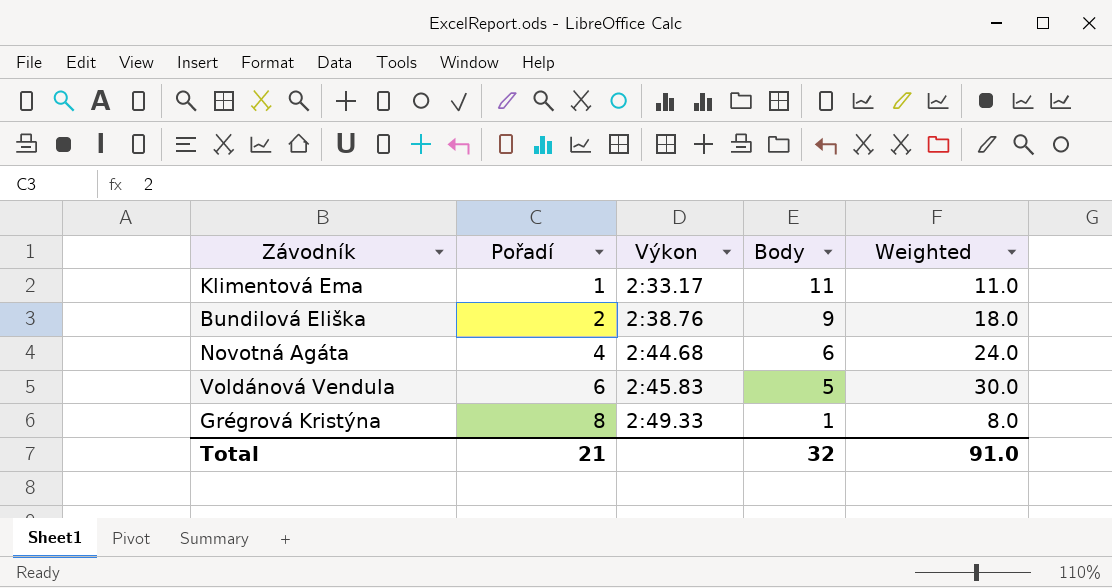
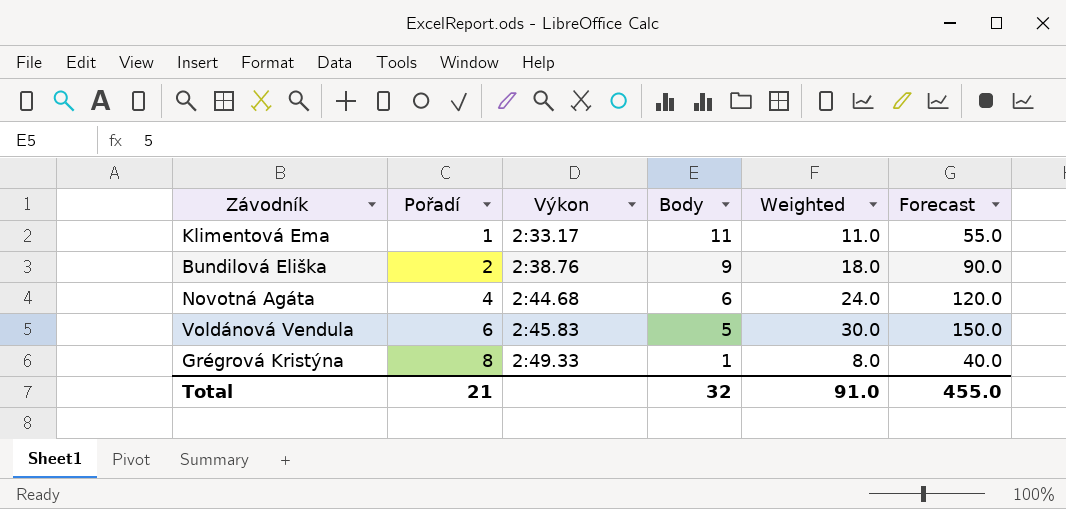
column Forecast | formula: none -> [Weighted] * 5

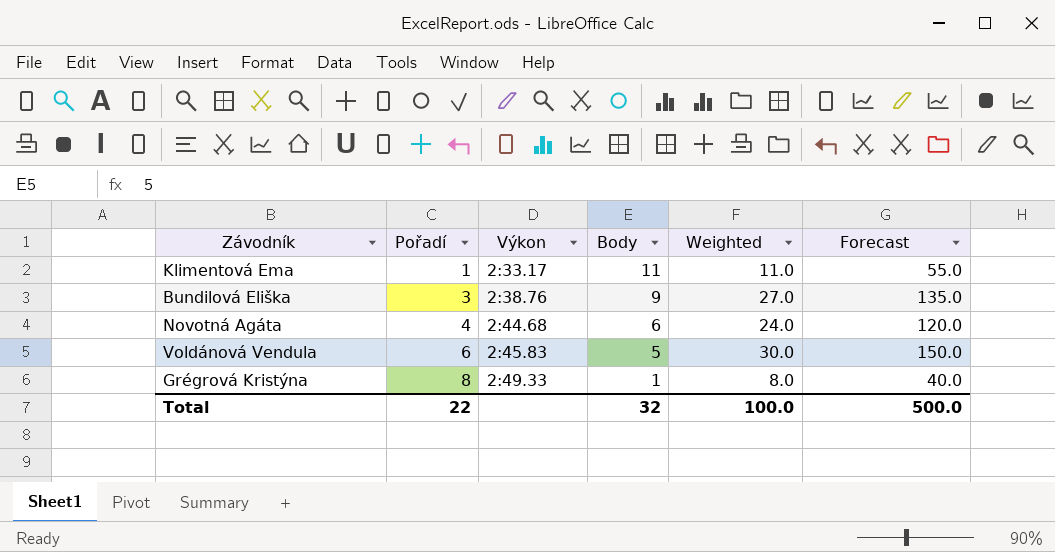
Bundilová Eliška | Pořadí: 2 -> 3
Bundilová Eliška | Weighted: 18.0 -> 27.0
Bundilová Eliška | Forecast: 90.0 -> 135.0
Total | Pořadí: 21 -> 22
Total | Weighted: 91.0 -> 100.0
Total | Forecast: 455.0 -> 500.0

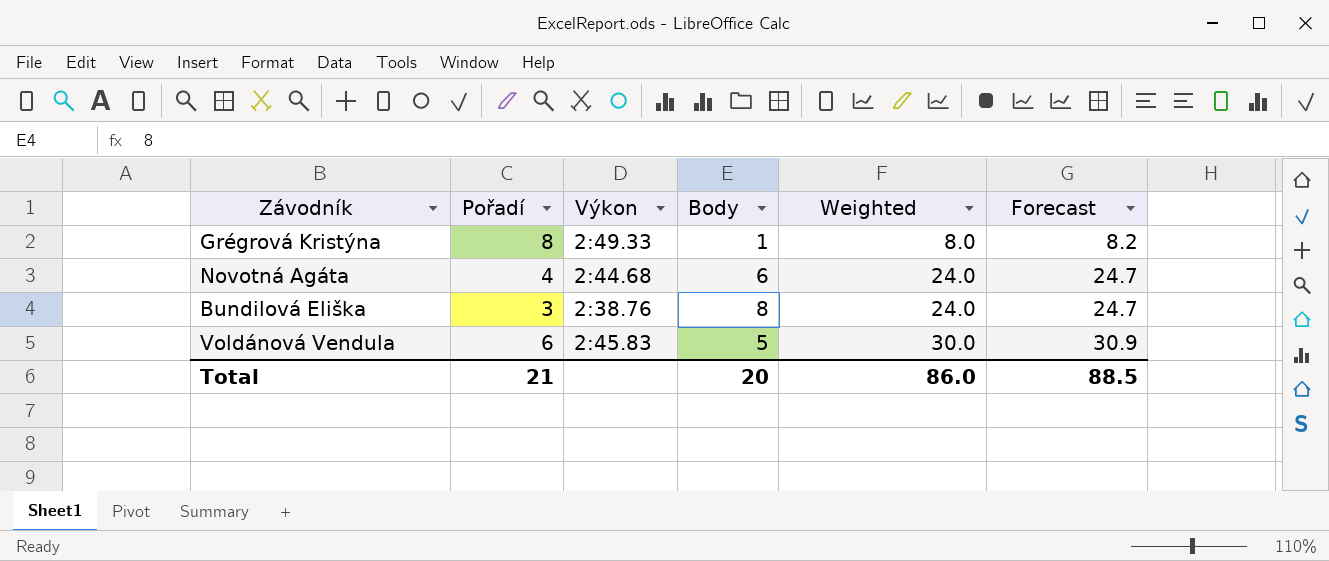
row order: Pořadí ascending -> Weighted ascending
column Forecast | formula: [Weighted] * 5 -> [Weighted] * 1.03
row Klimentová Ema: 1 | 2:33.17 | 11 | 11.0 | 55.0 -> none
Bundilová Eliška | Body: 9 -> 8
Bundilová Eliška | Weighted: 27.0 -> 24.0
Total | Pořadí: 22 -> 21
Total | Body: 32 -> 20
Total | Weighted: 100.0 -> 86.0
Total | Forecast: 500.0 -> 88.5

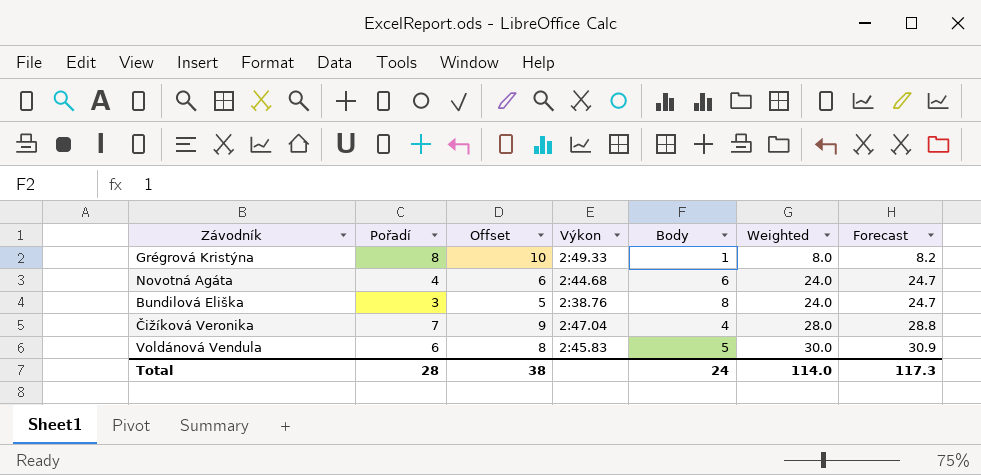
column Offset | formula: none -> [Pořadí] + 2
row Čižíková Veronika: none -> 7 | 9 | 2:47.04 | 4 | 28.0 | 28.8
Total | Pořadí: 21 -> 28
Total | Body: 20 -> 24
Total | Weighted: 86.0 -> 114.0
Total | Forecast: 88.5 -> 117.3

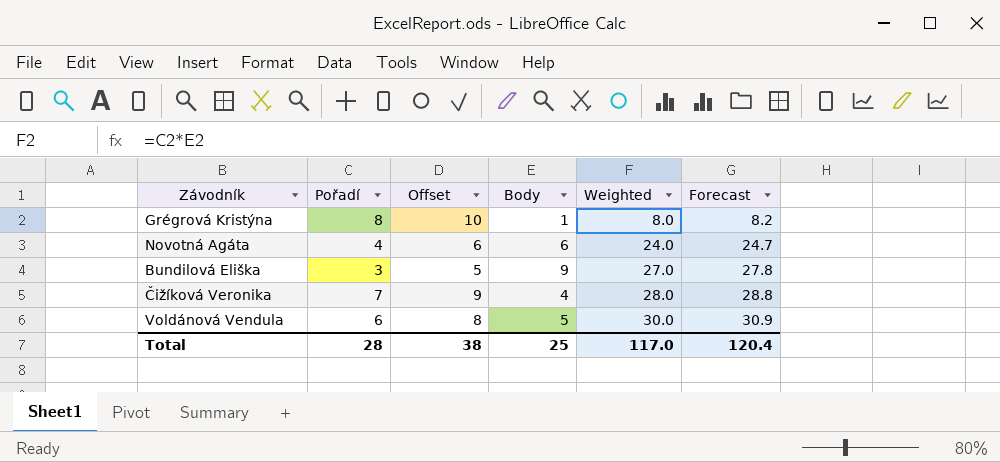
column Výkon | position: 4 -> none
Bundilová Eliška | Body: 8 -> 9
Bundilová Eliška | Weighted: 24.0 -> 27.0
Bundilová Eliška | Forecast: 24.7 -> 27.8
Total | Body: 24 -> 25
Total | Weighted: 114.0 -> 117.0
Total | Forecast: 117.3 -> 120.4

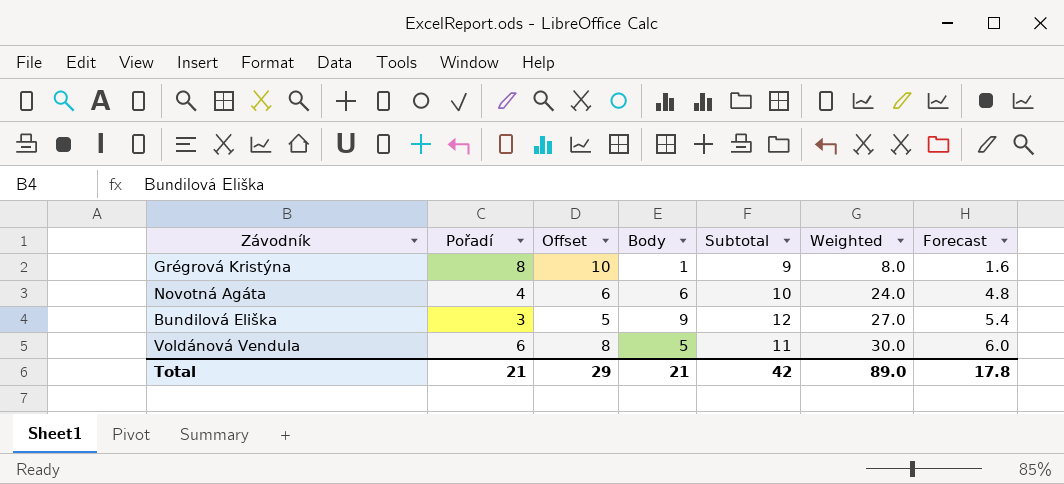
column Subtotal | formula: none -> [Pořadí] + [Body]
column Forecast | formula: [Weighted] * 1.03 -> [Weighted] * 0.2
row Čižíková Veronika: 7 | 9 | 4 | 28.0 | 28.8 -> none
Total | Pořadí: 28 -> 21
Total | Offset: 38 -> 29
Total | Body: 25 -> 21
Total | Weighted: 117.0 -> 89.0
Total | Forecast: 120.4 -> 17.8

